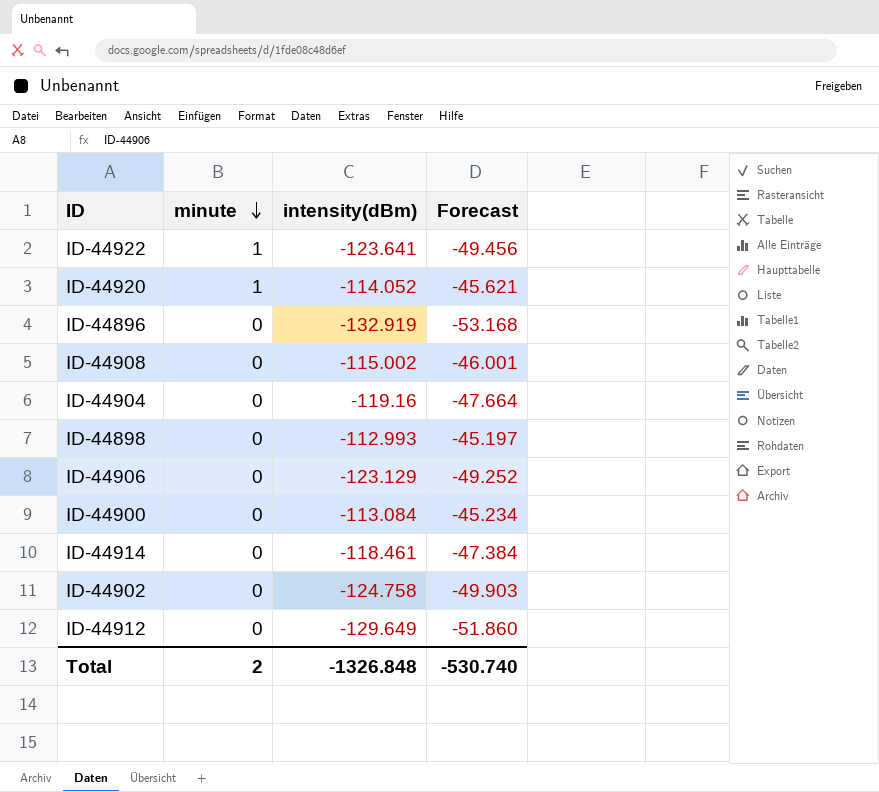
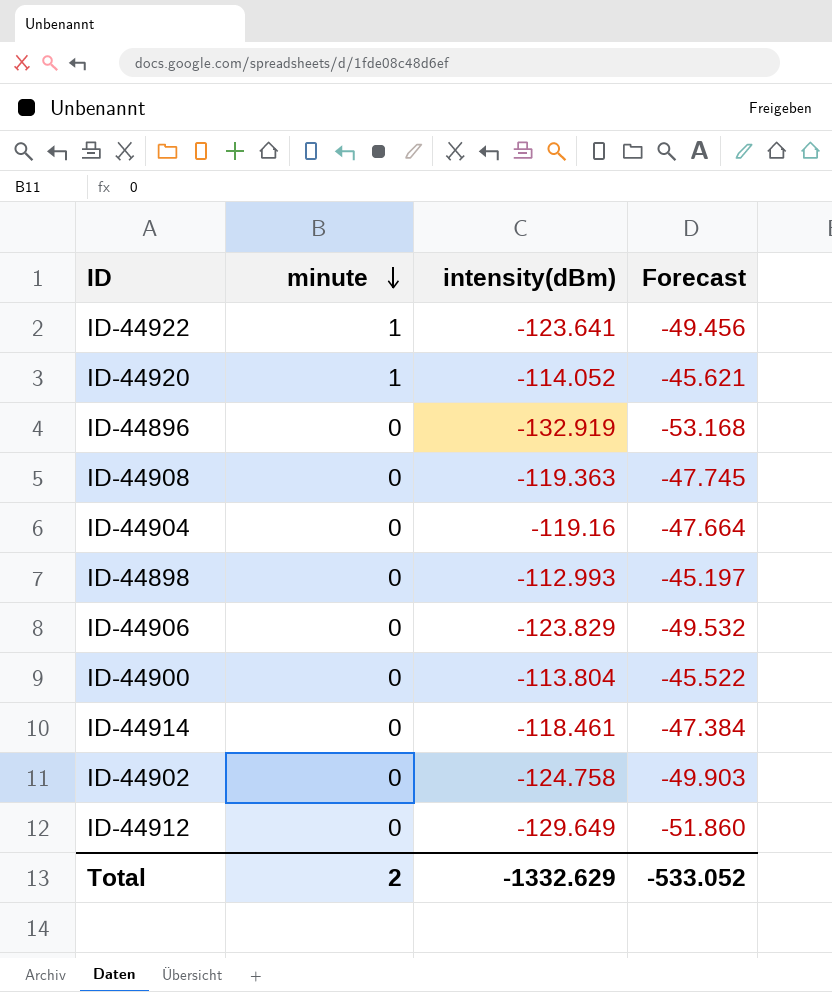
ID-44908 | intensity(dBm): -115.002 -> -119.363
ID-44908 | Forecast: -46.001 -> -47.745
ID-44906 | intensity(dBm): -123.129 -> -123.829
ID-44906 | Forecast: -49.252 -> -49.532
ID-44900 | intensity(dBm): -113.084 -> -113.804
ID-44900 | Forecast: -45.234 -> -45.522
Total | intensity(dBm): -1326.848 -> -1332.629
Total | Forecast: -530.740 -> -533.052

